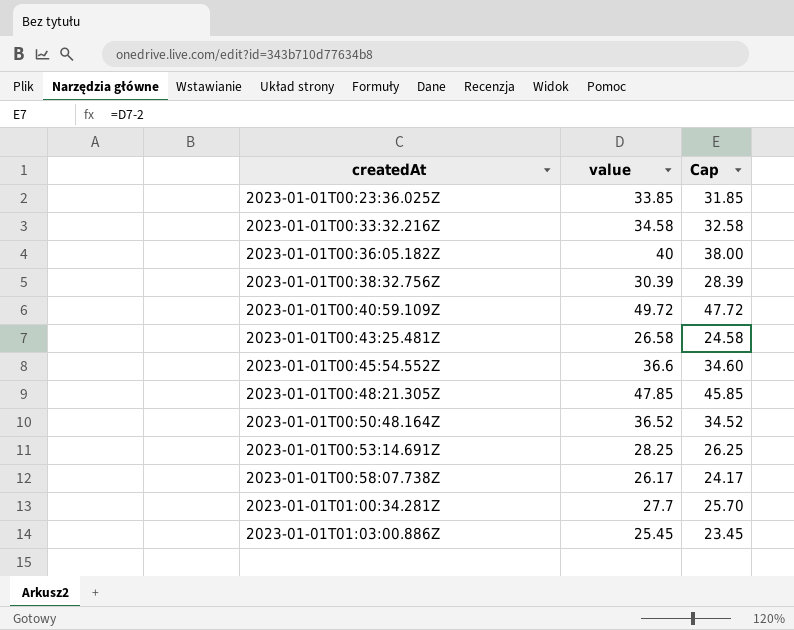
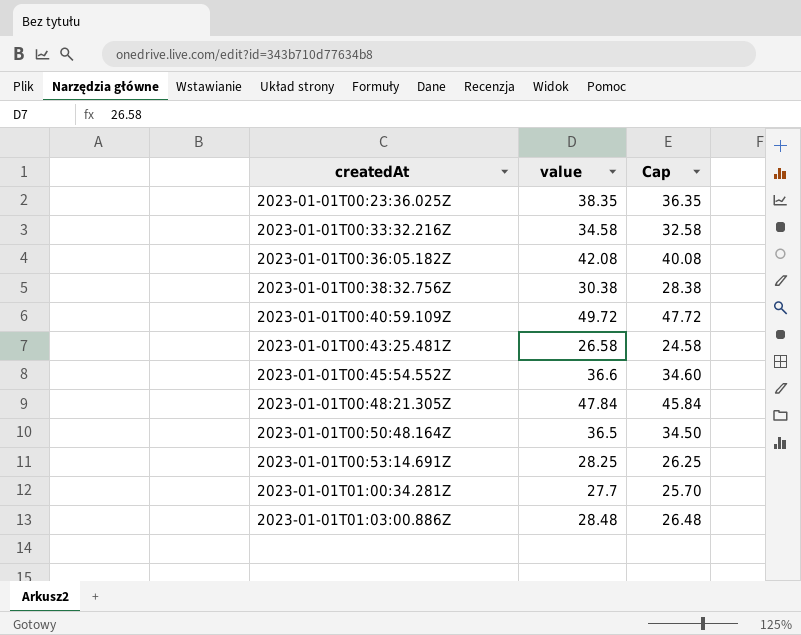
row 2023-01-01T00:58:07.738Z: 26.17 | 24.17 -> none
2023-01-01T00:23:36.025Z | value: 33.85 -> 38.35
2023-01-01T00:23:36.025Z | Cap: 31.85 -> 36.35
2023-01-01T00:36:05.182Z | value: 40 -> 42.08
2023-01-01T00:36:05.182Z | Cap: 38.00 -> 40.08
2023-01-01T00:38:32.756Z | value: 30.39 -> 30.38
2023-01-01T00:38:32.756Z | Cap: 28.39 -> 28.38
2023-01-01T00:48:21.305Z | value: 47.85 -> 47.84
2023-01-01T00:48:21.305Z | Cap: 45.85 -> 45.84
2023-01-01T00:50:48.164Z | value: 36.52 -> 36.5
2023-01-01T00:50:48.164Z | Cap: 34.52 -> 34.50
2023-01-01T01:03:00.886Z | value: 25.45 -> 28.48
2023-01-01T01:03:00.886Z | Cap: 23.45 -> 26.48

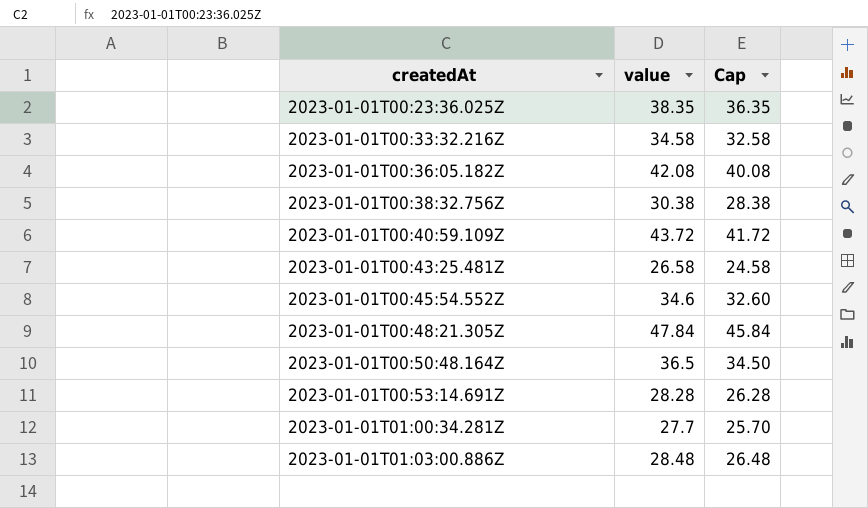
2023-01-01T00:40:59.109Z | value: 49.72 -> 43.72
2023-01-01T00:40:59.109Z | Cap: 47.72 -> 41.72
2023-01-01T00:45:54.552Z | value: 36.6 -> 34.6
2023-01-01T00:45:54.552Z | Cap: 34.60 -> 32.60
2023-01-01T00:53:14.691Z | value: 28.25 -> 28.28
2023-01-01T00:53:14.691Z | Cap: 26.25 -> 26.28

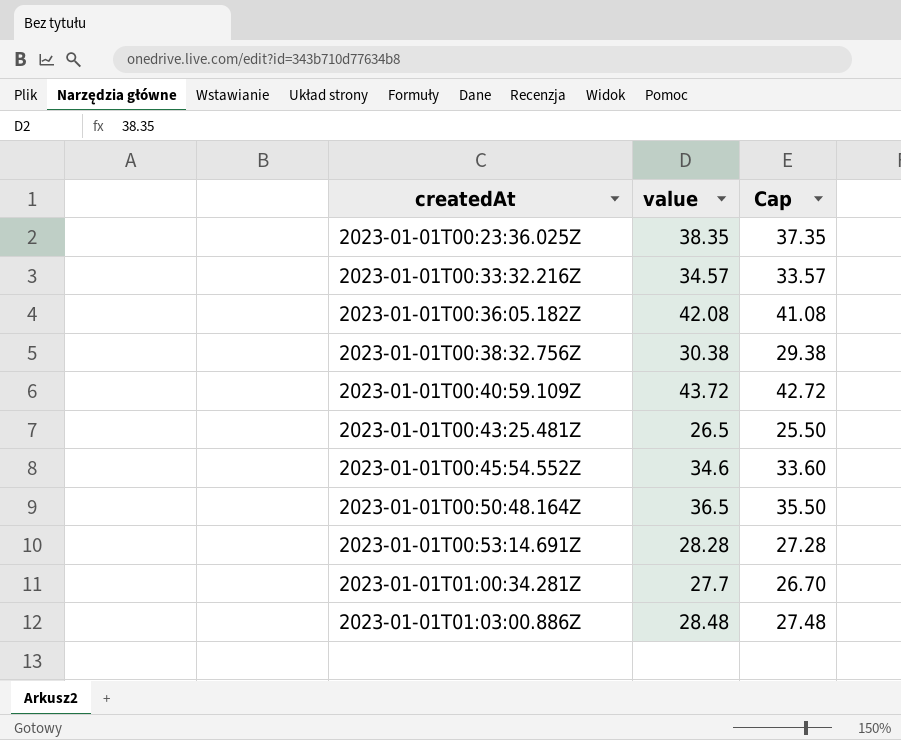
column Cap | formula: [value] - 2 -> [value] - 1
row 2023-01-01T00:48:21.305Z: 47.84 | 45.84 -> none
2023-01-01T00:33:32.216Z | value: 34.58 -> 34.57
2023-01-01T00:43:25.481Z | value: 26.58 -> 26.5

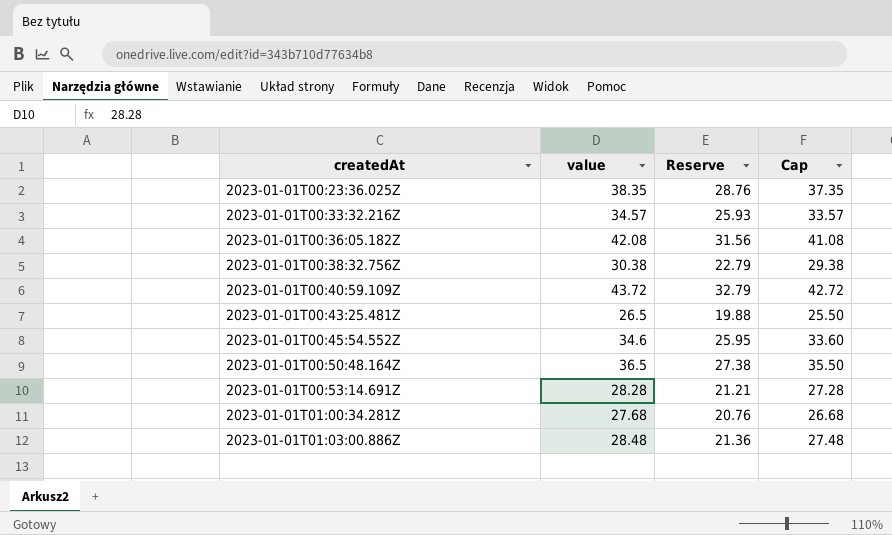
column Reserve | formula: none -> [value] * 0.75
2023-01-01T01:00:34.281Z | value: 27.7 -> 27.68
2023-01-01T01:00:34.281Z | Cap: 26.70 -> 26.68

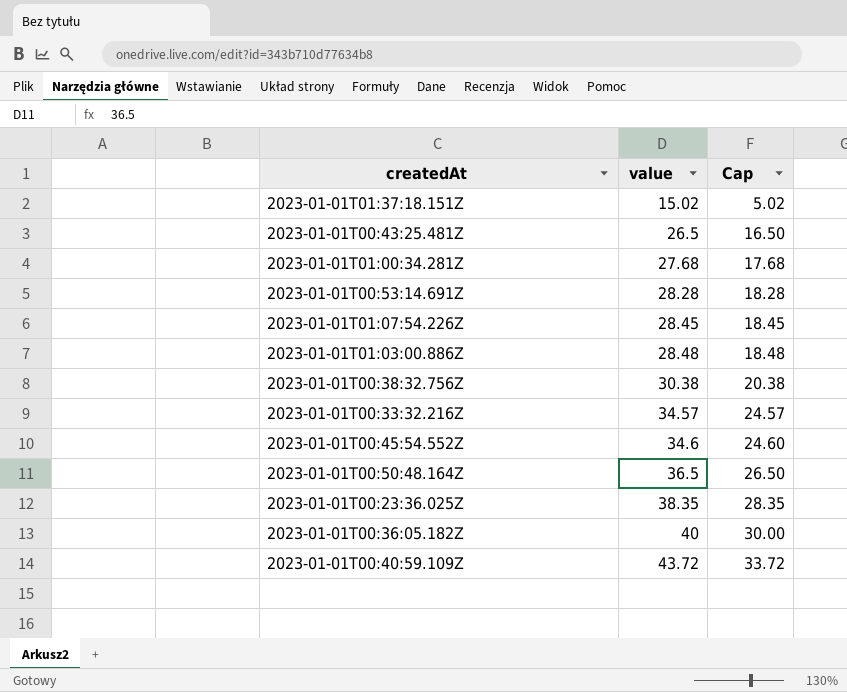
row order: createdAt ascending -> value ascending
column Reserve | formula: [value] * 0.75 -> none
column Cap | formula: [value] - 1 -> [value] - 10
row 2023-01-01T01:37:18.151Z: none -> 15.02 | 5.02
row 2023-01-01T01:07:54.226Z: none -> 28.45 | 18.45
2023-01-01T00:36:05.182Z | value: 42.08 -> 40

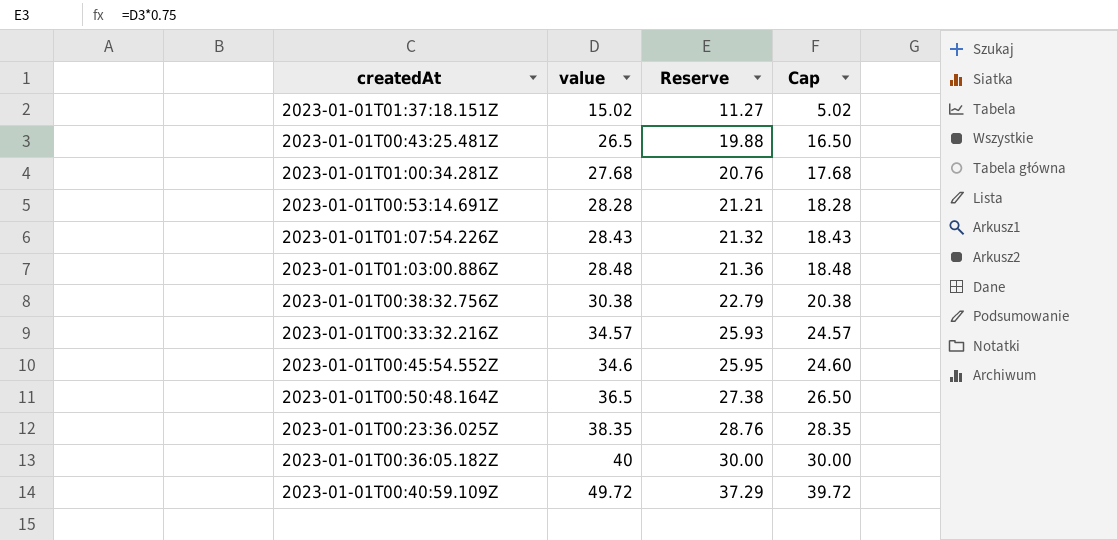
column Reserve | formula: none -> [value] * 0.75
2023-01-01T01:07:54.226Z | value: 28.45 -> 28.43
2023-01-01T01:07:54.226Z | Cap: 18.45 -> 18.43
2023-01-01T00:40:59.109Z | value: 43.72 -> 49.72
2023-01-01T00:40:59.109Z | Cap: 33.72 -> 39.72

